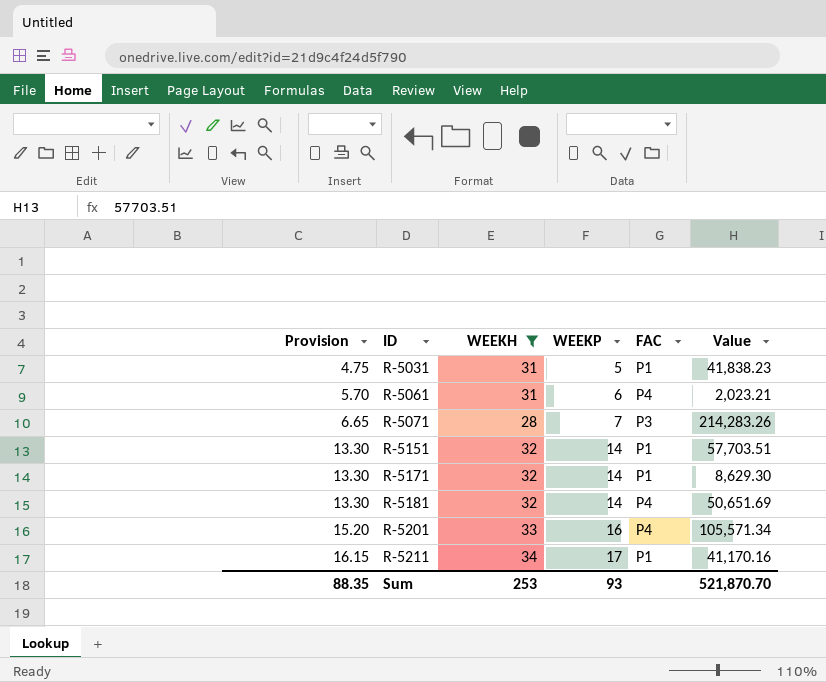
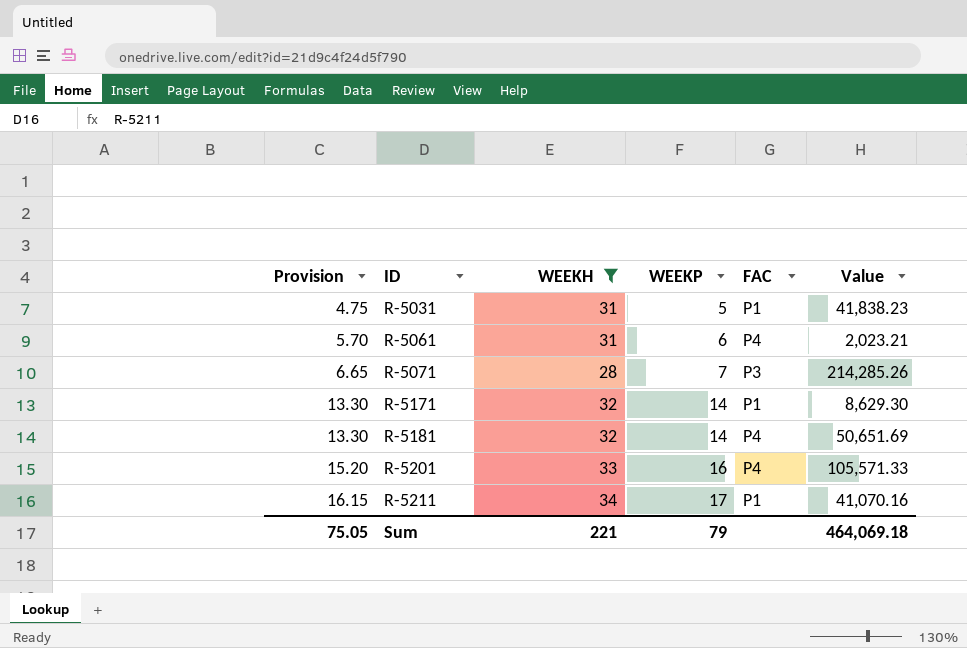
row R-5151: 13.30 | 32 | 14 | P1 | 57,703.51 -> none
R-5071 | Value: 214,283.26 -> 214,285.26
R-5201 | Value: 105,571.34 -> 105,571.33
R-5211 | Value: 41,170.16 -> 41,070.16
Sum | Provision: 88.35 -> 75.05
Sum | WEEKH: 253 -> 221
Sum | WEEKP: 93 -> 79
Sum | Value: 521,870.70 -> 464,069.18

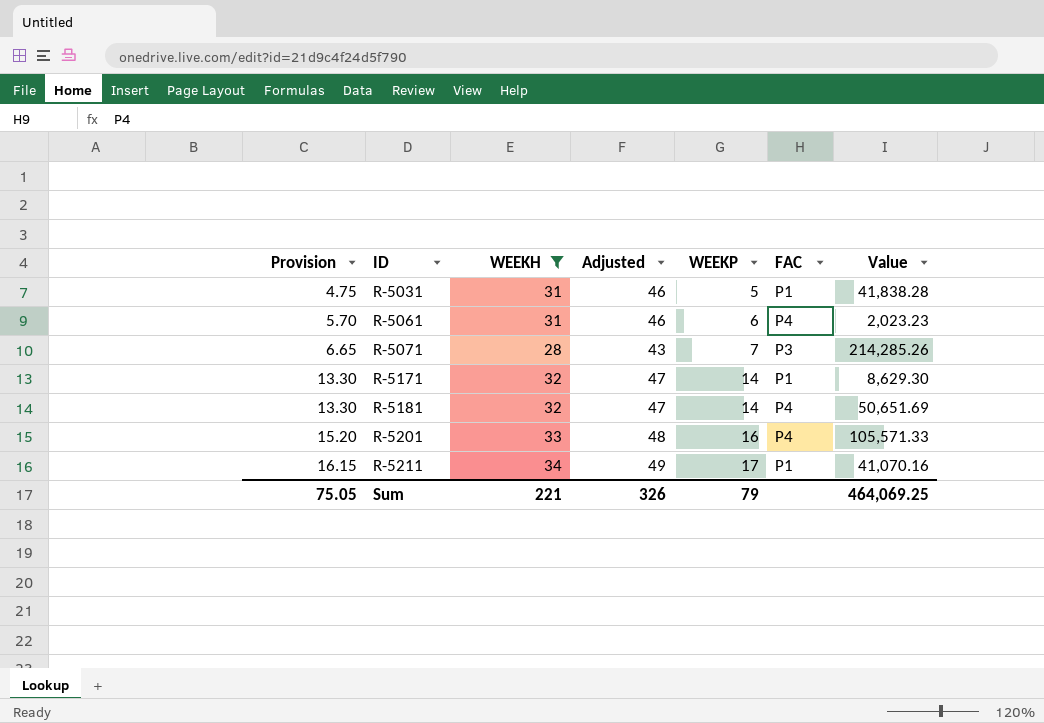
column Adjusted | formula: none -> [WEEKH] + 15
R-5031 | Value: 41,838.23 -> 41,838.28
R-5061 | Value: 2,023.21 -> 2,023.23
Sum | Value: 464,069.18 -> 464,069.25

